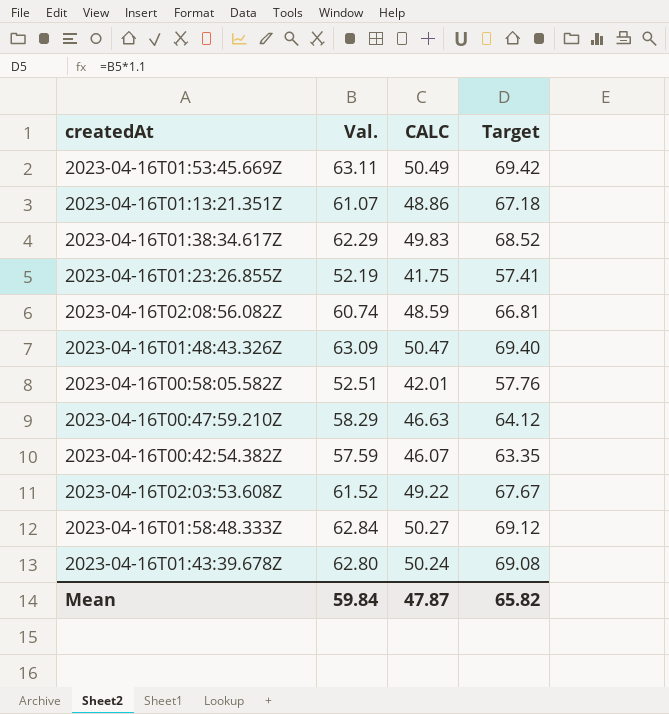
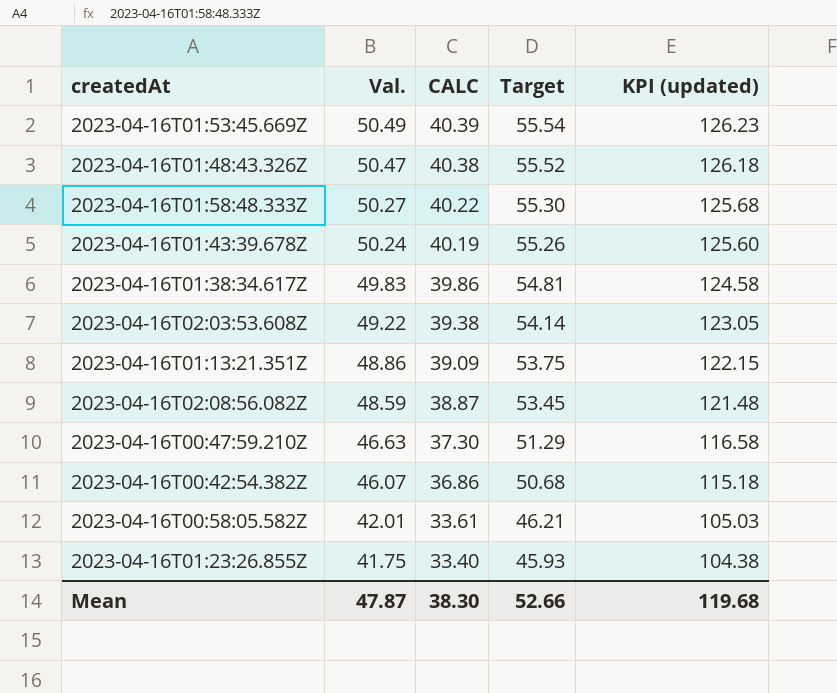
row order: none -> Val. descending
column KPI (updated) | formula: none -> [Val.] * 2.5
2023-04-16T01:53:45.669Z | Val.: 63.11 -> 50.49
2023-04-16T01:53:45.669Z | CALC: 50.49 -> 40.39
2023-04-16T01:53:45.669Z | Target: 69.42 -> 55.54
2023-04-16T01:48:43.326Z | Val.: 63.09 -> 50.47
2023-04-16T01:48:43.326Z | CALC: 50.47 -> 40.38
2023-04-16T01:48:43.326Z | Target: 69.40 -> 55.52
2023-04-16T01:58:48.333Z | Val.: 62.84 -> 50.27
2023-04-16T01:58:48.333Z | CALC: 50.27 -> 40.22
2023-04-16T01:58:48.333Z | Target: 69.12 -> 55.30
2023-04-16T01:43:39.678Z | Val.: 62.80 -> 50.24
2023-04-16T01:43:39.678Z | CALC: 50.24 -> 40.19
2023-04-16T01:43:39.678Z | Target: 69.08 -> 55.26
2023-04-16T01:38:34.617Z | Val.: 62.29 -> 49.83
2023-04-16T01:38:34.617Z | CALC: 49.83 -> 39.86
2023-04-16T01:38:34.617Z | Target: 68.52 -> 54.81
2023-04-16T02:03:53.608Z | Val.: 61.52 -> 49.22
2023-04-16T02:03:53.608Z | CALC: 49.22 -> 39.38
2023-04-16T02:03:53.608Z | Target: 67.67 -> 54.14
2023-04-16T01:13:21.351Z | Val.: 61.07 -> 48.86
2023-04-16T01:13:21.351Z | CALC: 48.86 -> 39.09
2023-04-16T01:13:21.351Z | Target: 67.18 -> 53.75
2023-04-16T02:08:56.082Z | Val.: 60.74 -> 48.59
2023-04-16T02:08:56.082Z | CALC: 48.59 -> 38.87
2023-04-16T02:08:56.082Z | Target: 66.81 -> 53.45
2023-04-16T00:47:59.210Z | Val.: 58.29 -> 46.63
2023-04-16T00:47:59.210Z | CALC: 46.63 -> 37.30
2023-04-16T00:47:59.210Z | Target: 64.12 -> 51.29
2023-04-16T00:42:54.382Z | Val.: 57.59 -> 46.07
2023-04-16T00:42:54.382Z | CALC: 46.07 -> 36.86
2023-04-16T00:42:54.382Z | Target: 63.35 -> 50.68
2023-04-16T00:58:05.582Z | Val.: 52.51 -> 42.01
2023-04-16T00:58:05.582Z | CALC: 42.01 -> 33.61
2023-04-16T00:58:05.582Z | Target: 57.76 -> 46.21
2023-04-16T01:23:26.855Z | Val.: 52.19 -> 41.75
2023-04-16T01:23:26.855Z | CALC: 41.75 -> 33.40
2023-04-16T01:23:26.855Z | Target: 57.41 -> 45.93
Mean | Val.: 59.84 -> 47.87
Mean | CALC: 47.87 -> 38.30
Mean | Target: 65.82 -> 52.66

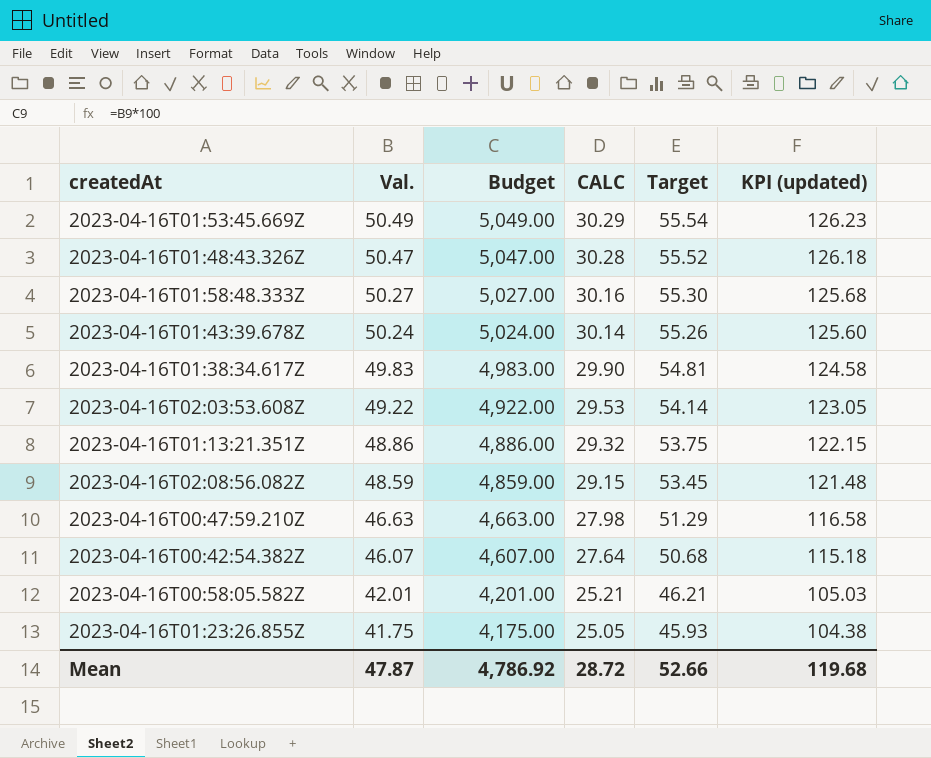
column Budget | formula: none -> [Val.] * 100
column CALC | formula: [Val.] * 0.8 -> [Val.] * 0.6
Mean | CALC: 38.30 -> 28.72

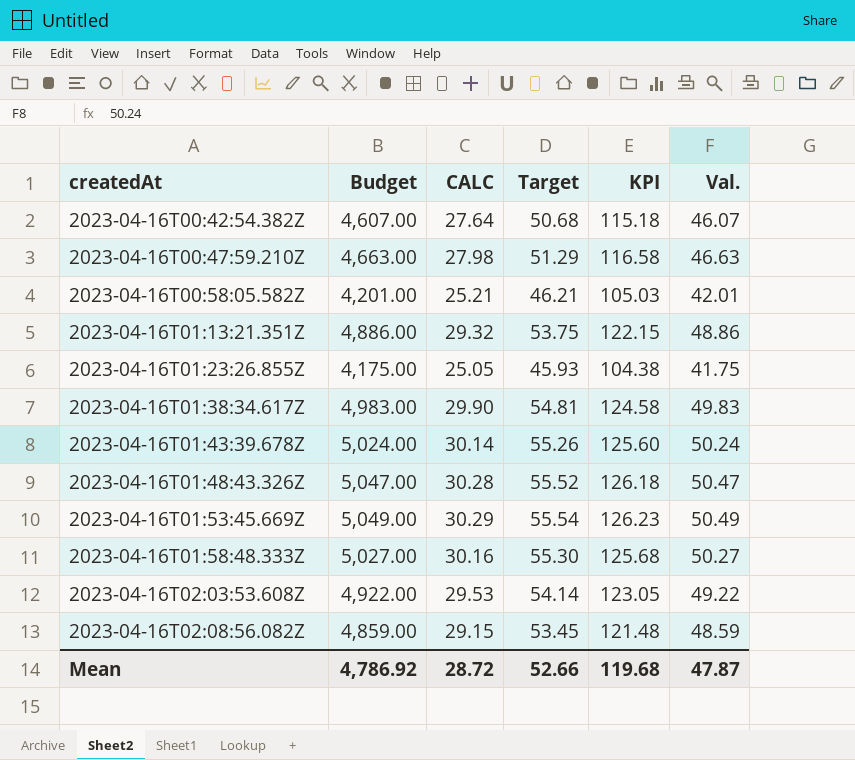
row order: Val. descending -> createdAt ascending
column name: KPI (updated) -> KPI
column Val. | position: 2 -> 6

